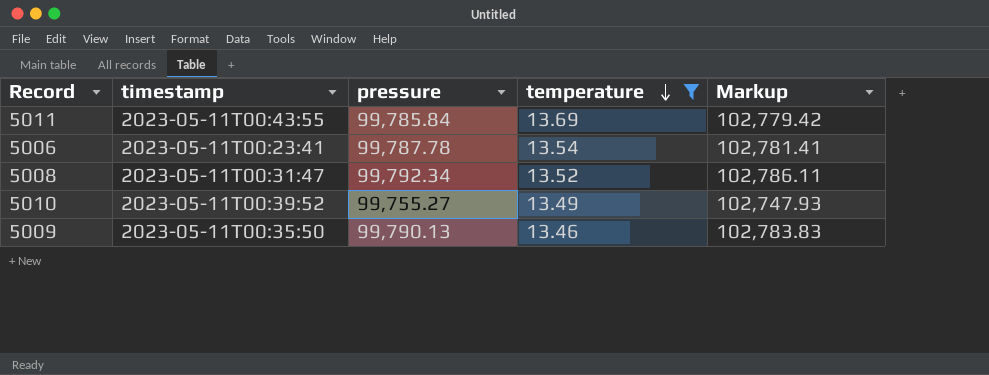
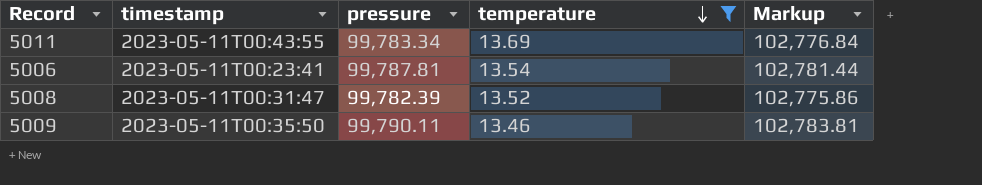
row 5010: 2023-05-11T00:39:52 | 99,755.27 | 13.49 | 102,747.93 -> none
5011 | pressure: 99,785.84 -> 99,783.34
5011 | Markup: 102,779.42 -> 102,776.84
5006 | pressure: 99,787.78 -> 99,787.81
5006 | Markup: 102,781.41 -> 102,781.44
5008 | pressure: 99,792.34 -> 99,782.39
5008 | Markup: 102,786.11 -> 102,775.86
5009 | pressure: 99,790.13 -> 99,790.11
5009 | Markup: 102,783.83 -> 102,783.81

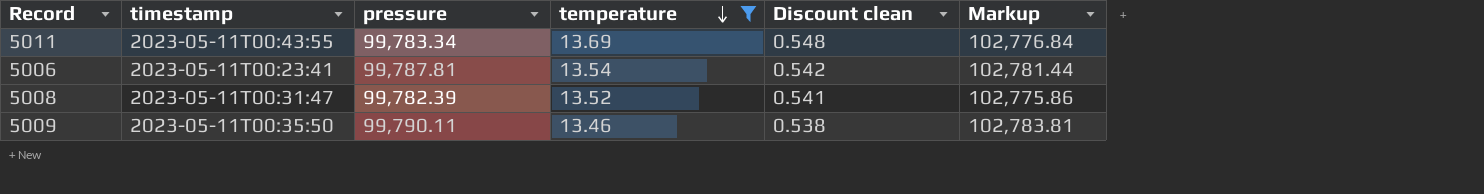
column Discount clean | formula: none -> [temperature] * 0.04

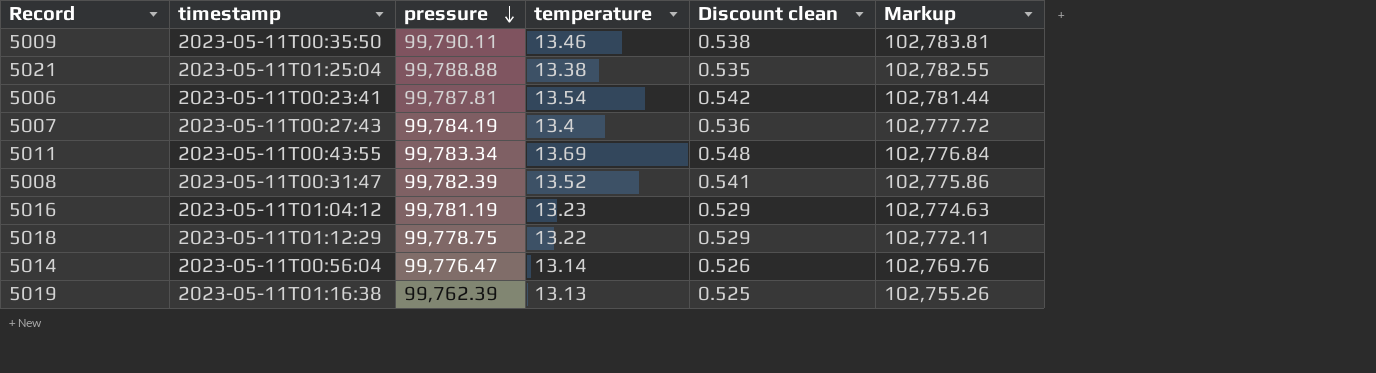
filter: temperature >= 13.46 -> none
row order: temperature descending -> pressure descending

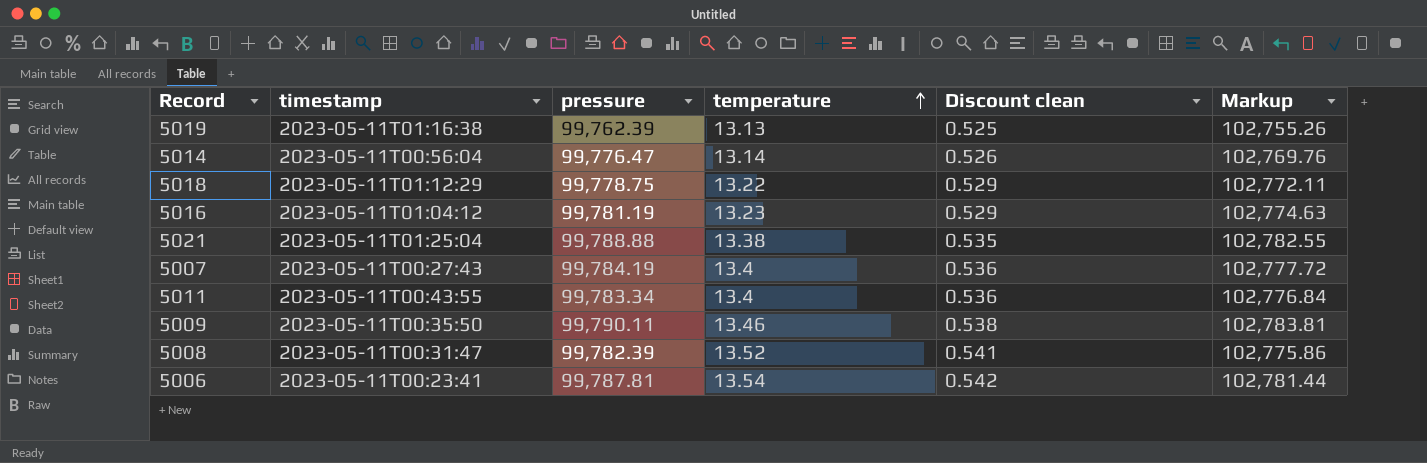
row order: pressure descending -> temperature ascending
5011 | temperature: 13.69 -> 13.4
5011 | Discount clean: 0.548 -> 0.536

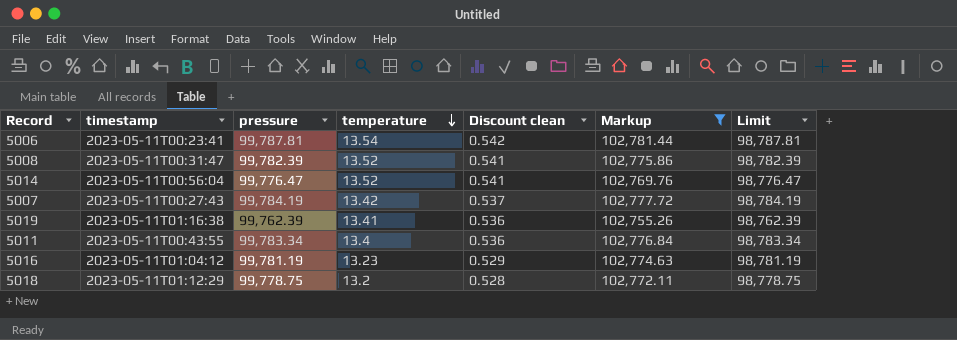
filter: none -> Markup <= 102,781.44
row order: temperature ascending -> temperature descending
column Limit | formula: none -> [pressure] - 1000
5014 | temperature: 13.14 -> 13.52
5014 | Discount clean: 0.526 -> 0.541
5007 | temperature: 13.4 -> 13.42
5007 | Discount clean: 0.536 -> 0.537
5019 | temperature: 13.13 -> 13.41
5019 | Discount clean: 0.525 -> 0.536
5018 | temperature: 13.22 -> 13.2
5018 | Discount clean: 0.529 -> 0.528

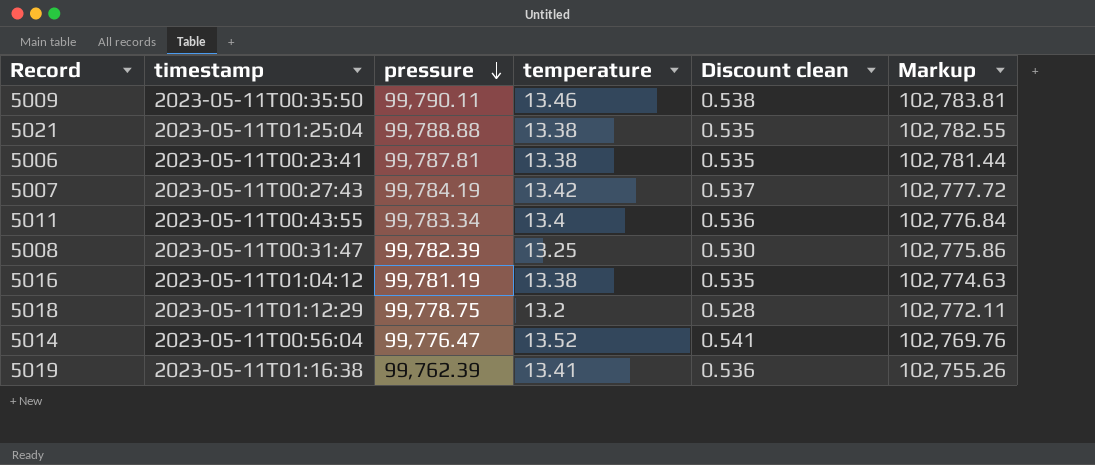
filter: Markup <= 102,781.44 -> none
row order: temperature descending -> pressure descending
column Limit | formula: [pressure] - 1000 -> none
5006 | temperature: 13.54 -> 13.38
5006 | Discount clean: 0.542 -> 0.535
5008 | temperature: 13.52 -> 13.25
5008 | Discount clean: 0.541 -> 0.530
5016 | temperature: 13.23 -> 13.38
5016 | Discount clean: 0.529 -> 0.535

